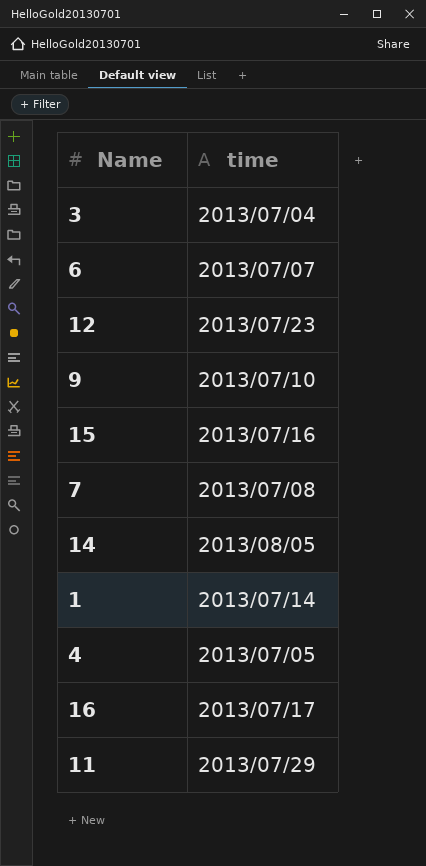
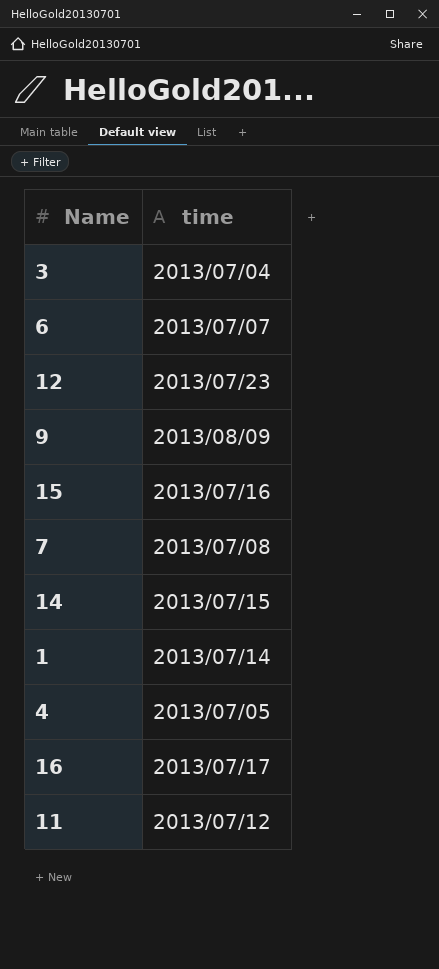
9 | time: 2013/07/10 -> 2013/08/09
14 | time: 2013/08/05 -> 2013/07/15
11 | time: 2013/07/29 -> 2013/07/12

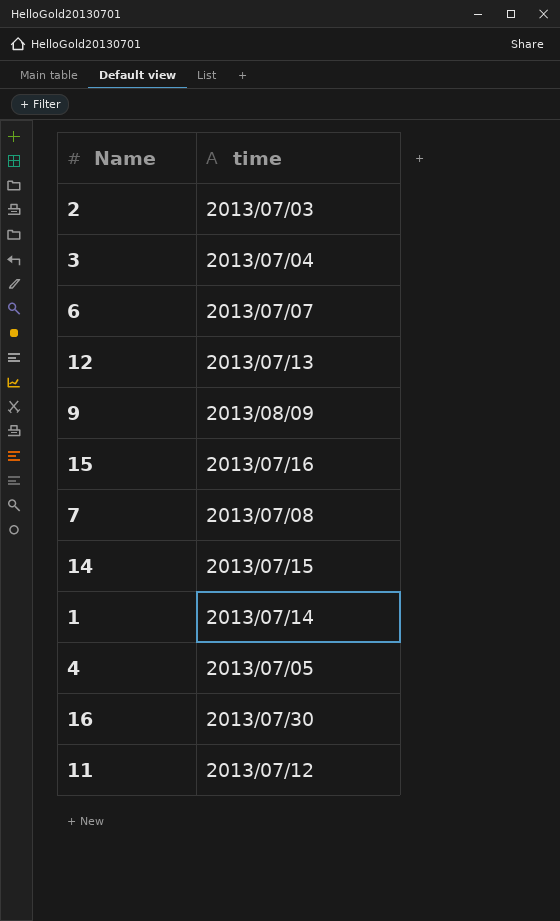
row 2: none -> 2013/07/03
12 | time: 2013/07/23 -> 2013/07/13
16 | time: 2013/07/17 -> 2013/07/30

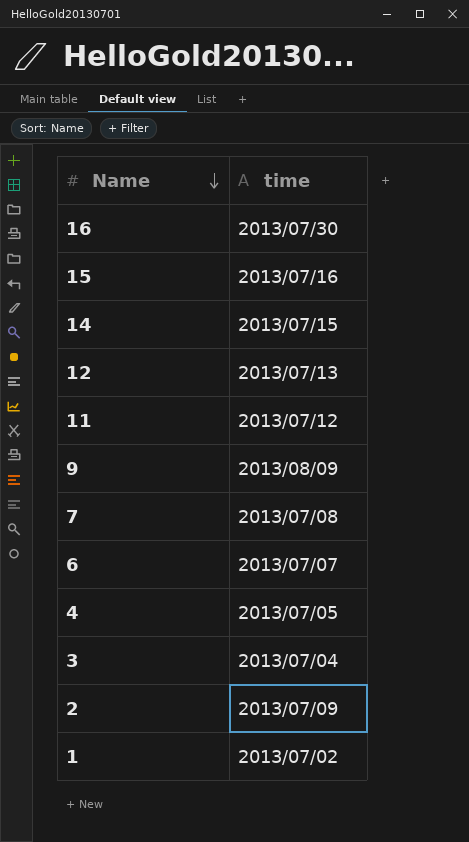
row order: none -> Name descending
2 | time: 2013/07/03 -> 2013/07/09
1 | time: 2013/07/14 -> 2013/07/02

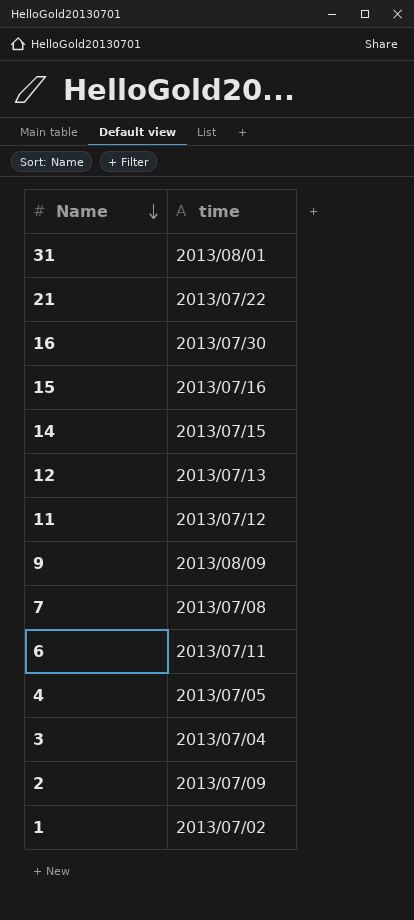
row 31: none -> 2013/08/01
row 21: none -> 2013/07/22
6 | time: 2013/07/07 -> 2013/07/11

